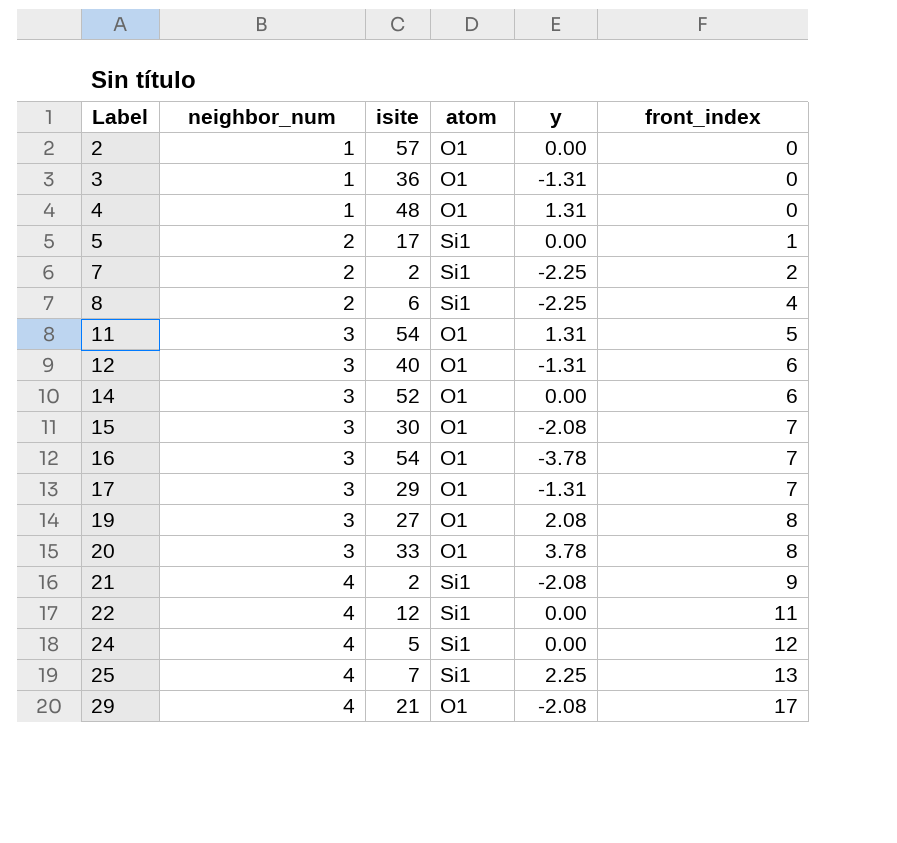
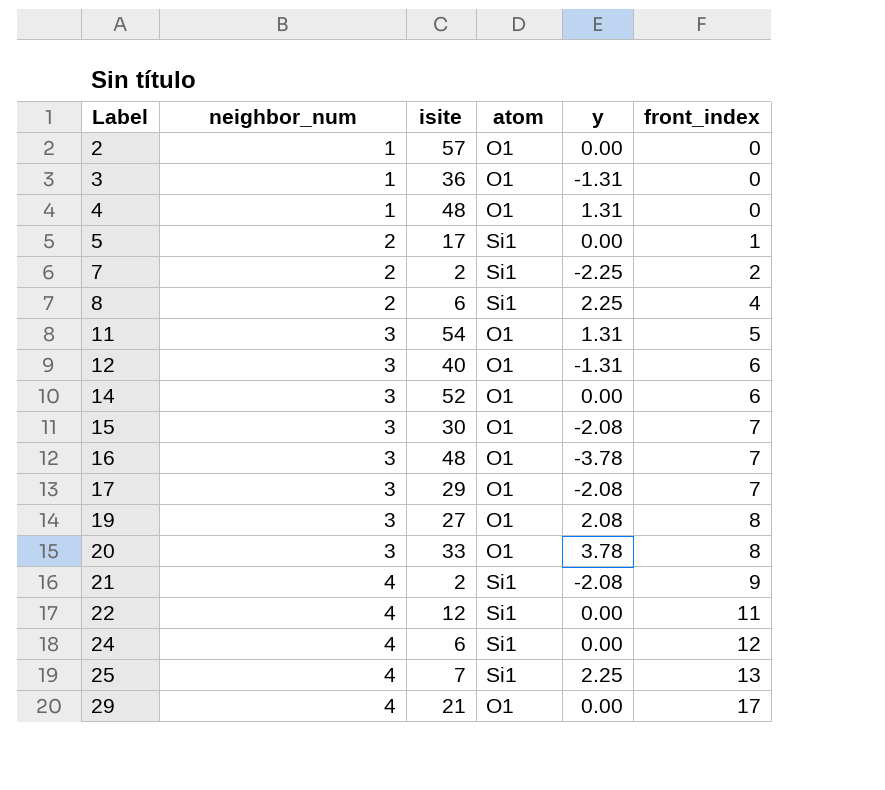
8 | y: -2.25 -> 2.25
16 | isite: 54 -> 48
17 | y: -1.31 -> -2.08
24 | isite: 5 -> 6
29 | y: -2.08 -> 0.00

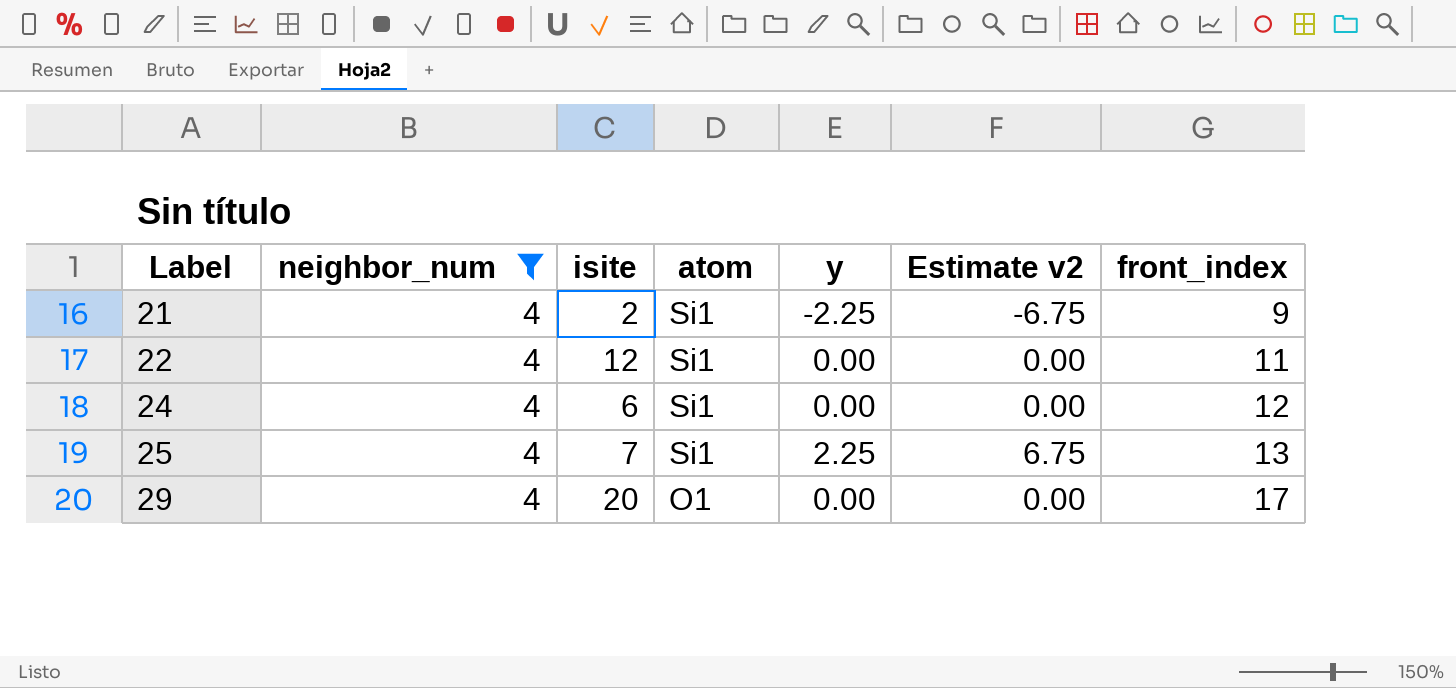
filter: none -> neighbor_num = 4
column Estimate v2 | formula: none -> [y] * 3
21 | y: -2.08 -> -2.25
29 | isite: 21 -> 20

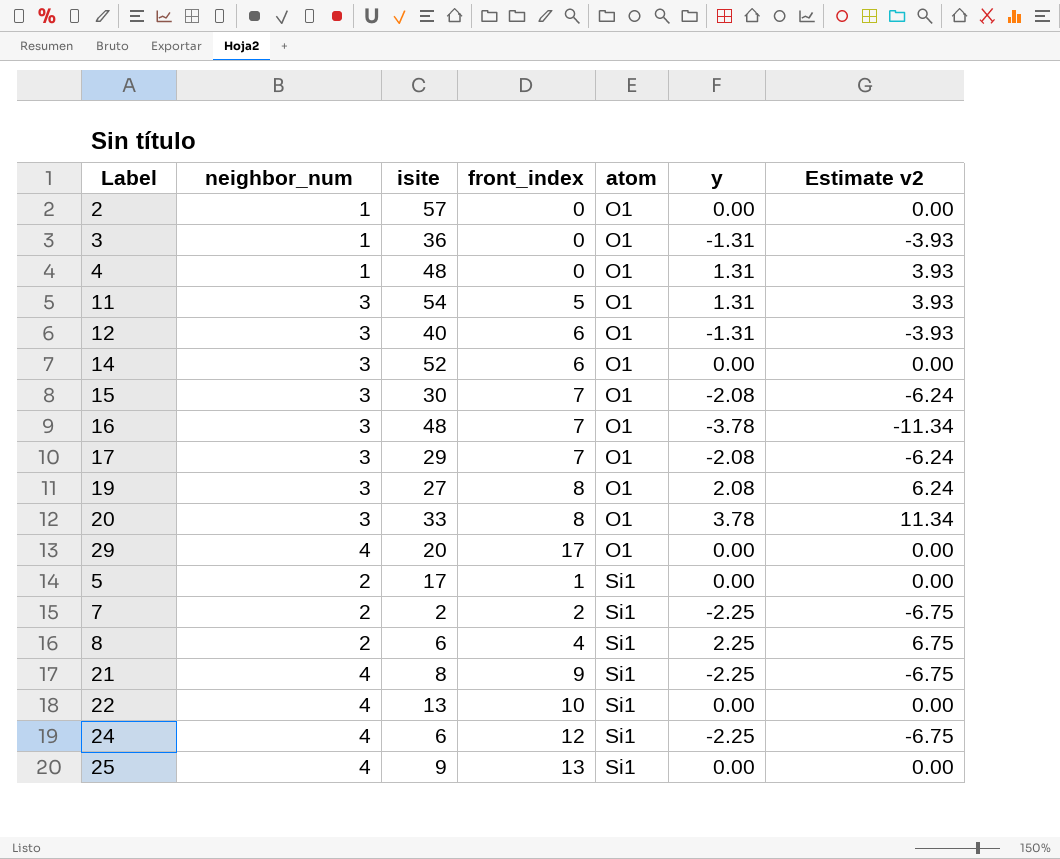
filter: neighbor_num = 4 -> none
row order: Label ascending -> atom ascending
column front_index | position: 7 -> 4
21 | isite: 2 -> 8
22 | isite: 12 -> 13
22 | front_index: 11 -> 10
24 | y: 0.00 -> -2.25
24 | Estimate v2: 0.00 -> -6.75
25 | isite: 7 -> 9
25 | y: 2.25 -> 0.00
25 | Estimate v2: 6.75 -> 0.00

